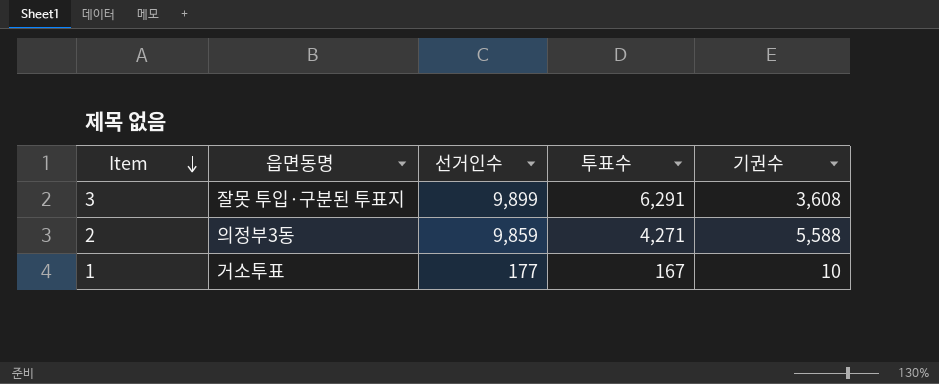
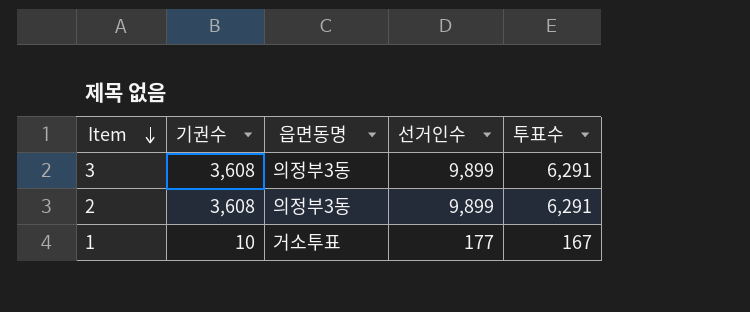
column 기권수 | position: 5 -> 2
3 | 읍면동명: 잘못 투입·구분된 투표지 -> 의정부3동
2 | 기권수: 5,588 -> 3,608
2 | 선거인수: 9,859 -> 9,899
2 | 투표수: 4,271 -> 6,291

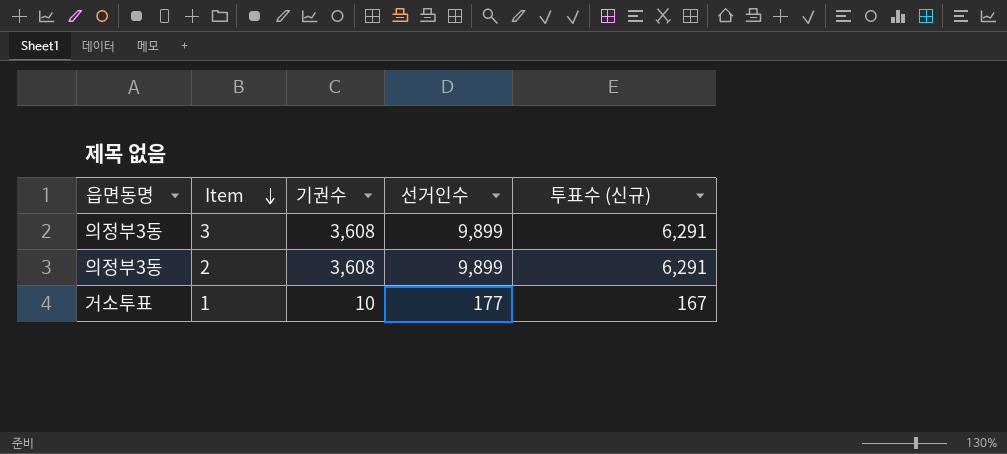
column 읍면동명 | position: 3 -> 1
column name: 투표수 -> 투표수 (신규)

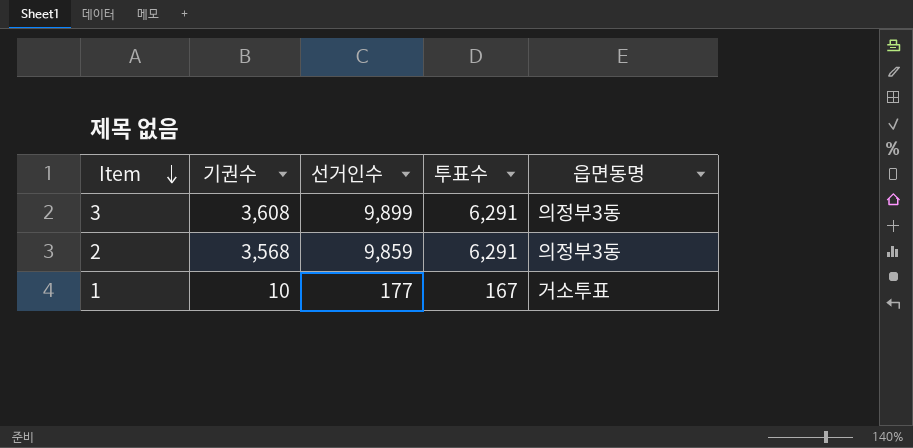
column name: 투표수 (신규) -> 투표수
column 읍면동명 | position: 1 -> 5
2 | 기권수: 3,608 -> 3,568
2 | 선거인수: 9,899 -> 9,859

